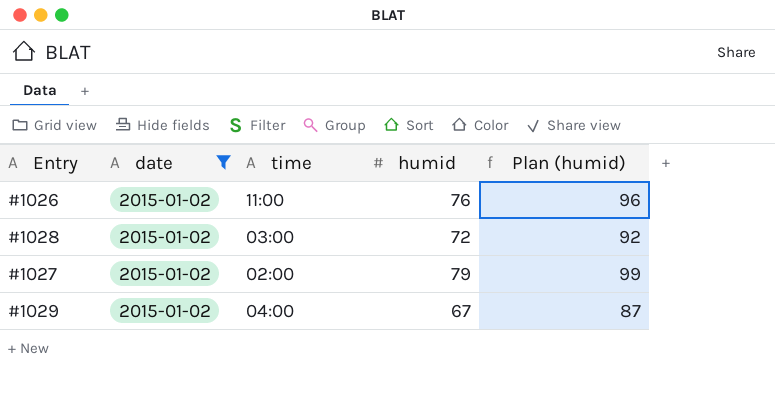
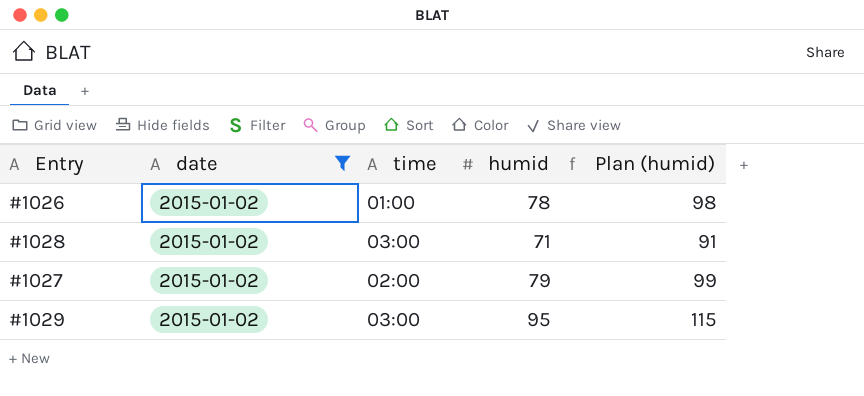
#1026 | time: 11:00 -> 01:00
#1026 | humid: 76 -> 78
#1026 | Plan (humid): 96 -> 98
#1028 | humid: 72 -> 71
#1028 | Plan (humid): 92 -> 91
#1029 | time: 04:00 -> 03:00
#1029 | humid: 67 -> 95
#1029 | Plan (humid): 87 -> 115

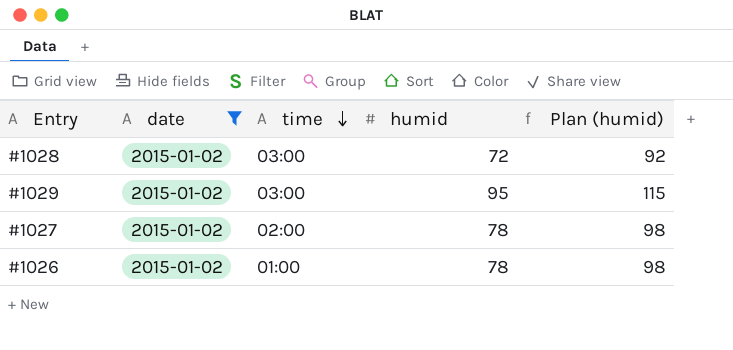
row order: none -> time descending
#1028 | humid: 71 -> 72
#1028 | Plan (humid): 91 -> 92
#1027 | humid: 79 -> 78
#1027 | Plan (humid): 99 -> 98

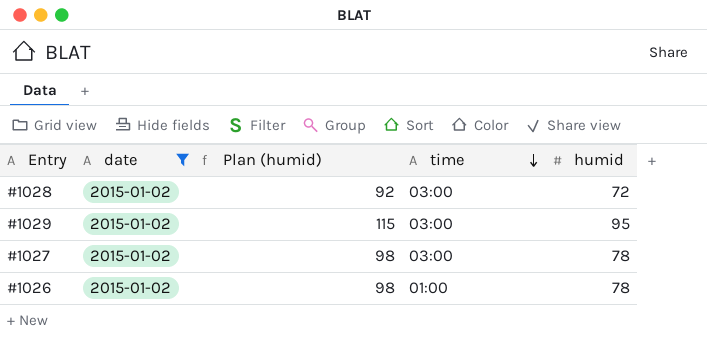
column Plan (humid) | position: 5 -> 3
#1027 | time: 02:00 -> 03:00

